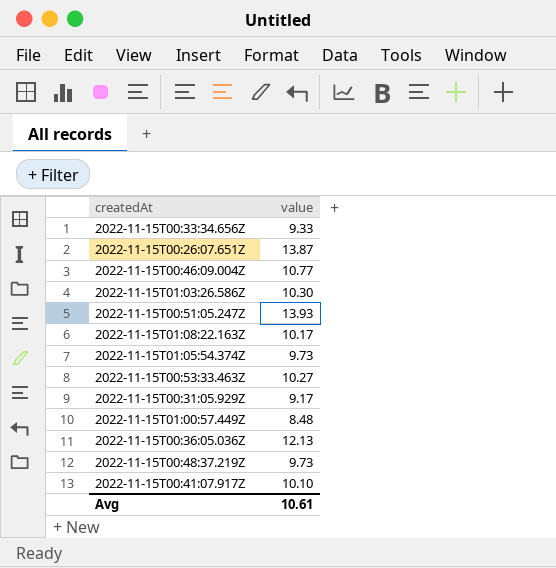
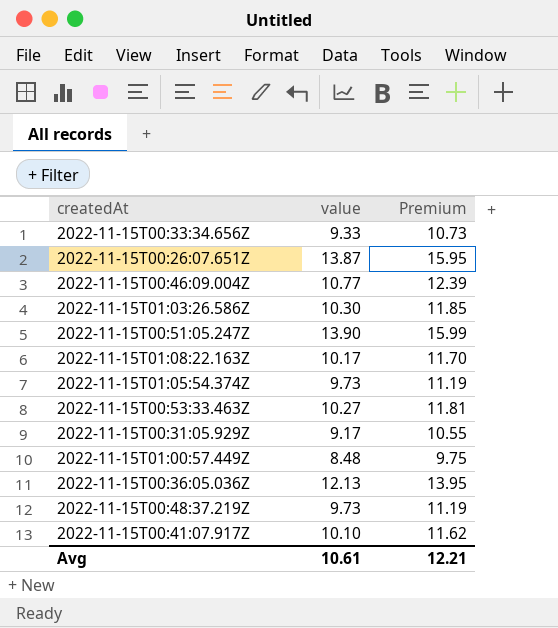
column Premium | formula: none -> [value] * 1.15
2022-11-15T00:51:05.247Z | value: 13.93 -> 13.90

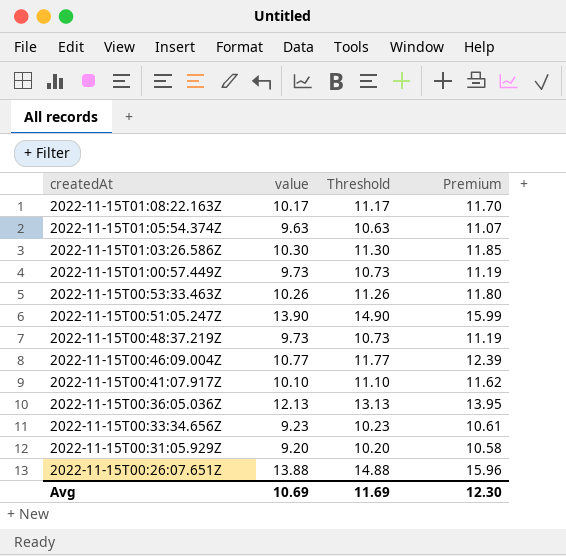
row order: none -> createdAt descending
column Threshold | formula: none -> [value] + 1
2022-11-15T01:05:54.374Z | value: 9.73 -> 9.63
2022-11-15T01:05:54.374Z | Premium: 11.19 -> 11.07
2022-11-15T01:00:57.449Z | value: 8.48 -> 9.73
2022-11-15T01:00:57.449Z | Premium: 9.75 -> 11.19
2022-11-15T00:53:33.463Z | value: 10.27 -> 10.26
2022-11-15T00:53:33.463Z | Premium: 11.81 -> 11.80
2022-11-15T00:33:34.656Z | value: 9.33 -> 9.23
2022-11-15T00:33:34.656Z | Premium: 10.73 -> 10.61
2022-11-15T00:31:05.929Z | value: 9.17 -> 9.20
2022-11-15T00:31:05.929Z | Premium: 10.55 -> 10.58
2022-11-15T00:26:07.651Z | value: 13.87 -> 13.88
2022-11-15T00:26:07.651Z | Premium: 15.95 -> 15.96
Avg | value: 10.61 -> 10.69
Avg | Premium: 12.21 -> 12.30

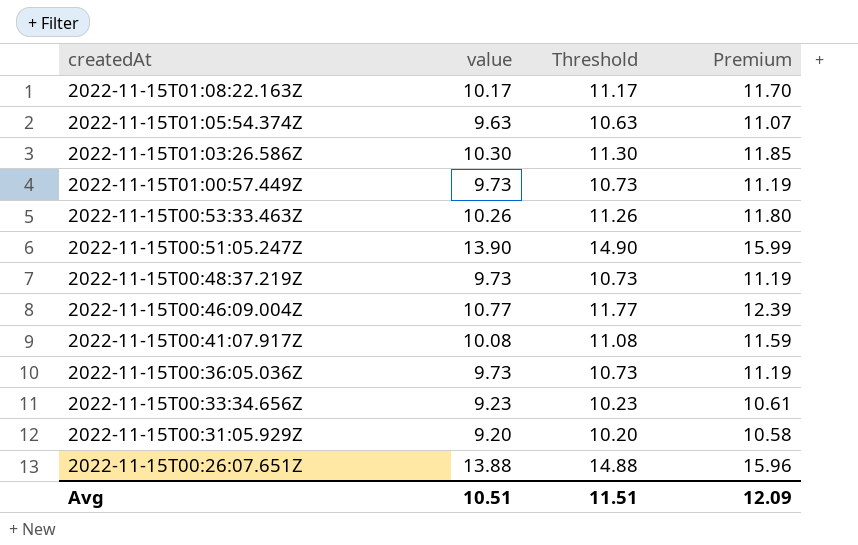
2022-11-15T00:41:07.917Z | value: 10.10 -> 10.08
2022-11-15T00:41:07.917Z | Threshold: 11.10 -> 11.08
2022-11-15T00:41:07.917Z | Premium: 11.62 -> 11.59
2022-11-15T00:36:05.036Z | value: 12.13 -> 9.73
2022-11-15T00:36:05.036Z | Threshold: 13.13 -> 10.73
2022-11-15T00:36:05.036Z | Premium: 13.95 -> 11.19
Avg | value: 10.69 -> 10.51
Avg | Threshold: 11.69 -> 11.51
Avg | Premium: 12.30 -> 12.09

